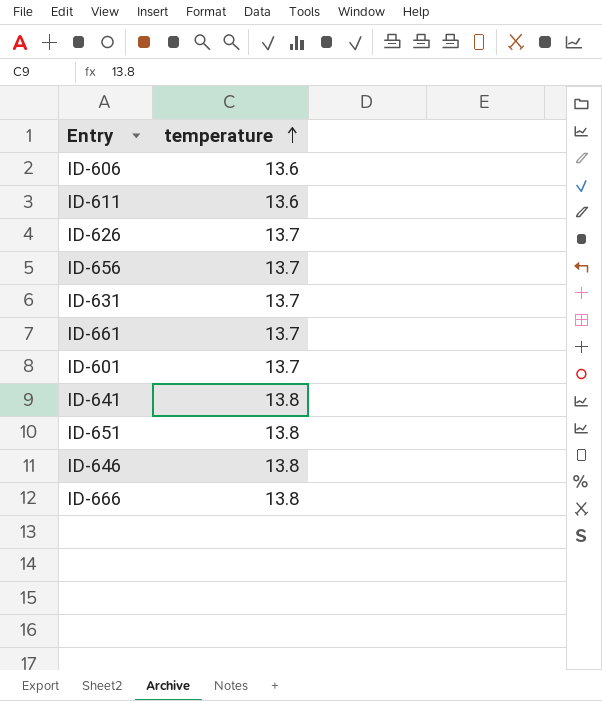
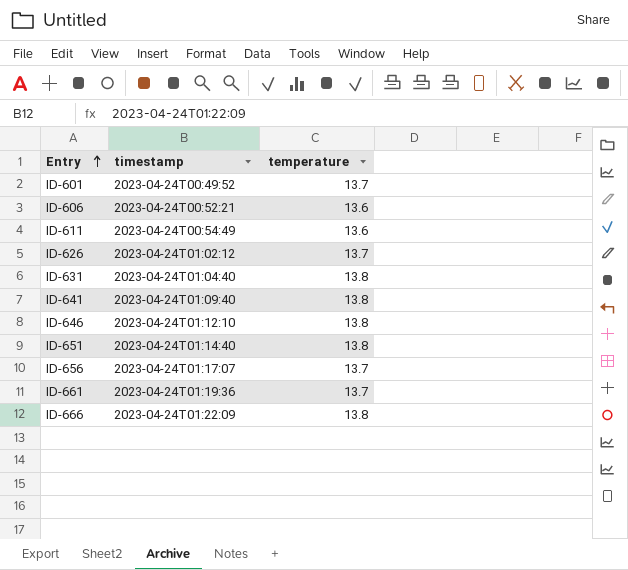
row order: temperature ascending -> Entry ascending
column timestamp | position: none -> 2
ID-631 | temperature: 13.7 -> 13.8

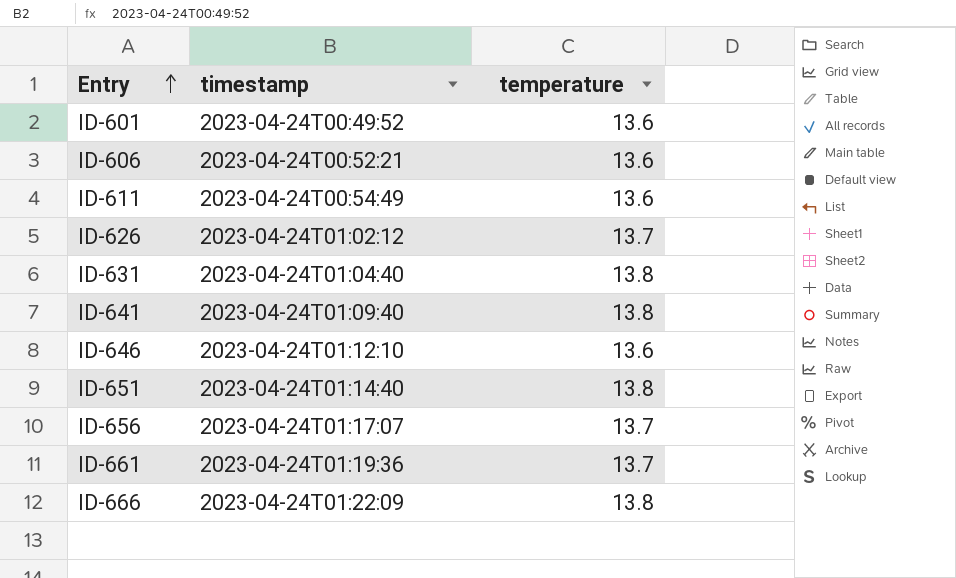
ID-601 | temperature: 13.7 -> 13.6
ID-646 | temperature: 13.8 -> 13.6

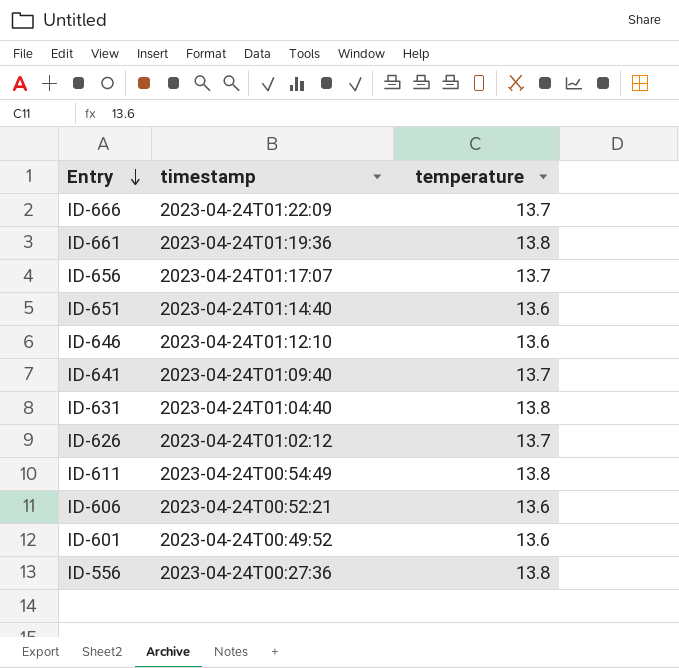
row order: Entry ascending -> Entry descending
ID-666 | temperature: 13.8 -> 13.7
ID-661 | temperature: 13.7 -> 13.8
ID-651 | temperature: 13.8 -> 13.6
ID-641 | temperature: 13.8 -> 13.7
ID-611 | temperature: 13.6 -> 13.8
row ID-556: none -> 2023-04-24T00:27:36 | 13.8

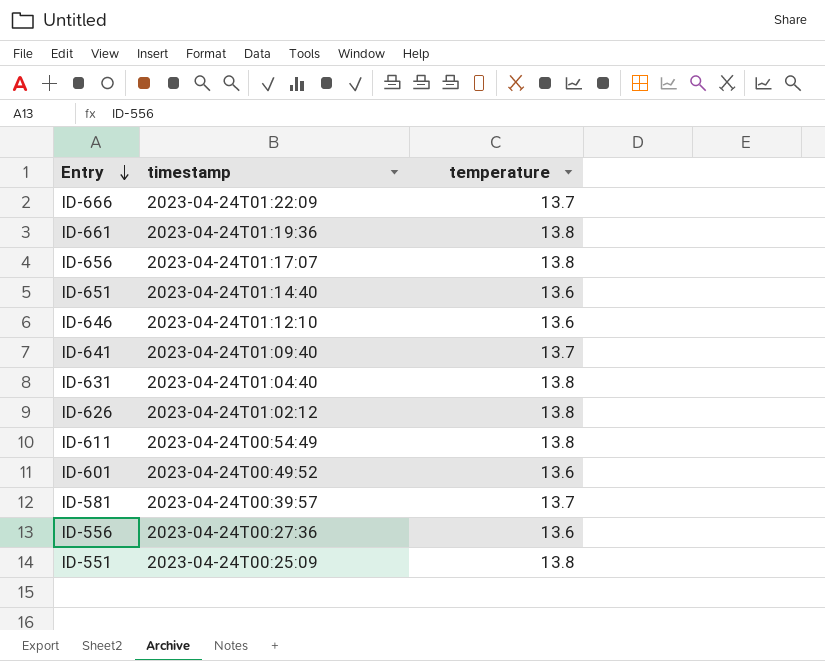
row ID-606: 2023-04-24T00:52:21 | 13.6 -> none
ID-656 | temperature: 13.7 -> 13.8
ID-626 | temperature: 13.7 -> 13.8
row ID-581: none -> 2023-04-24T00:39:57 | 13.7
ID-556 | temperature: 13.8 -> 13.6
row ID-551: none -> 2023-04-24T00:25:09 | 13.8

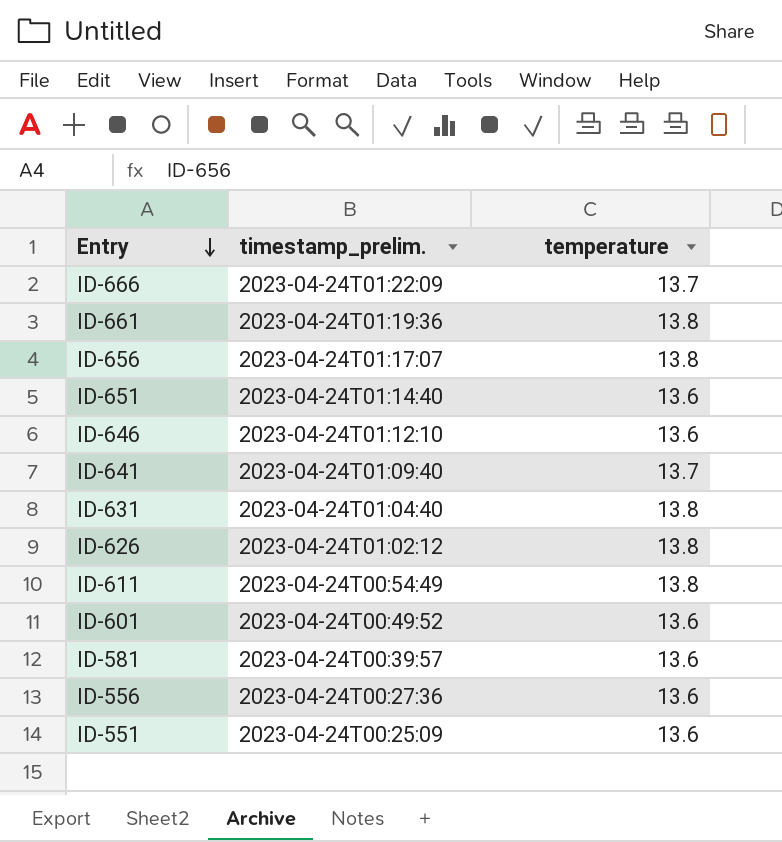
column name: timestamp -> timestamp_prelim.
ID-581 | temperature: 13.7 -> 13.6
ID-551 | temperature: 13.8 -> 13.6

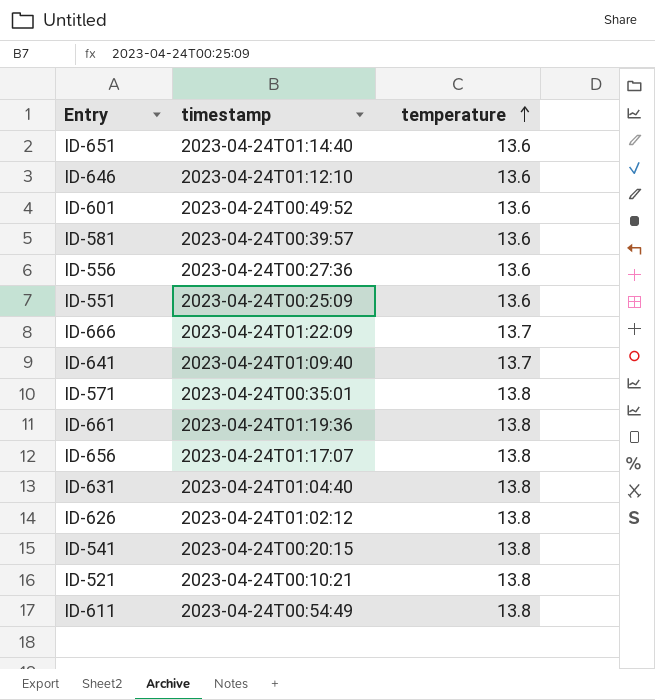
row order: Entry descending -> temperature ascending
column name: timestamp_prelim. -> timestamp
row ID-571: none -> 2023-04-24T00:35:01 | 13.8
row ID-541: none -> 2023-04-24T00:20:15 | 13.8
row ID-521: none -> 2023-04-24T00:10:21 | 13.8

